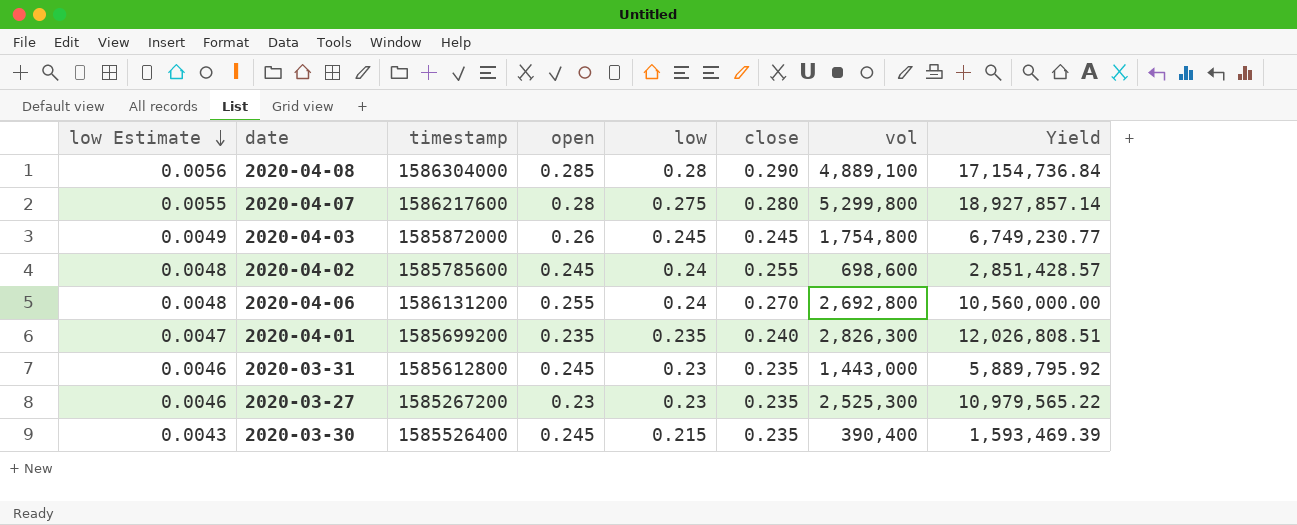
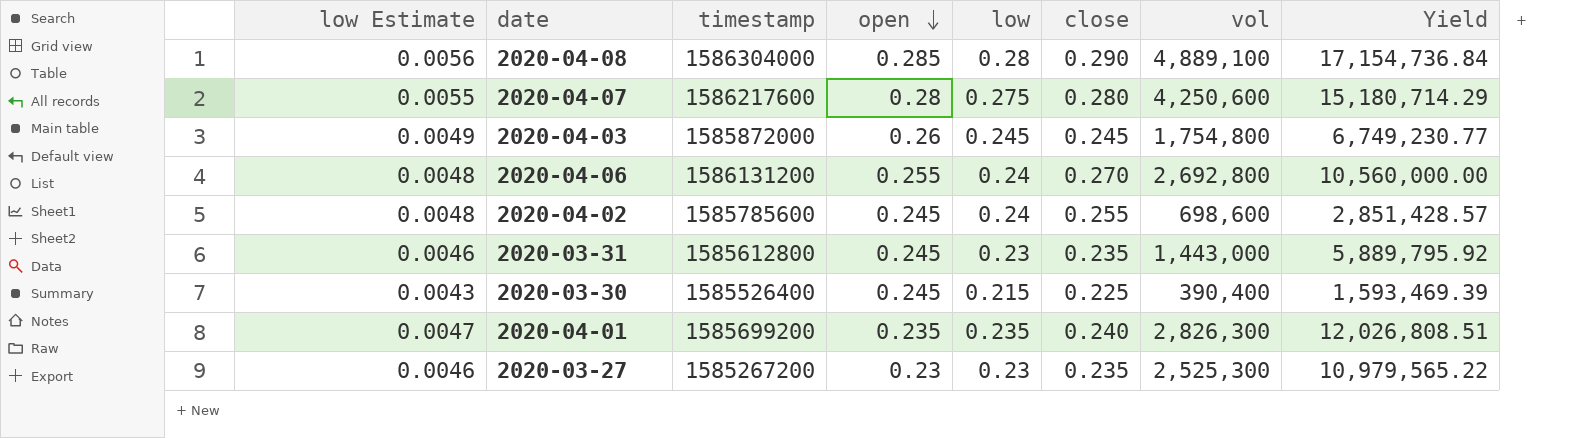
row order: low Estimate descending -> open descending
2020-04-07 | vol: 5,299,800 -> 4,250,600
2020-04-07 | Yield: 18,927,857.14 -> 15,180,714.29
2020-03-30 | close: 0.235 -> 0.225

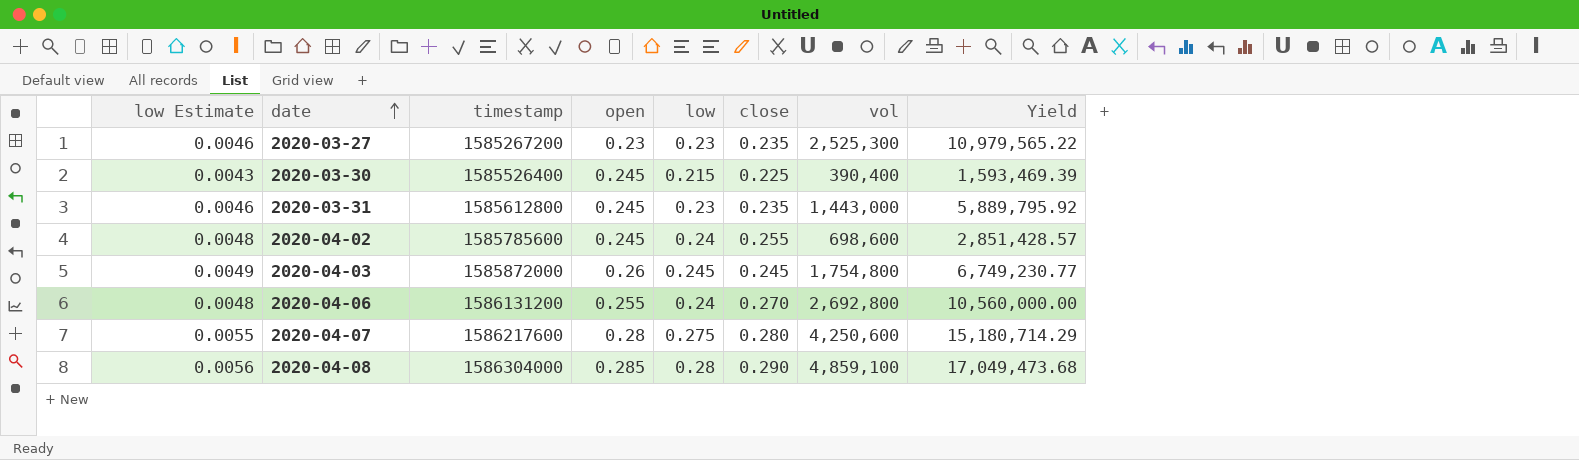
row order: open descending -> date ascending
row 2020-04-01: 0.0047 | 1585699200 | 0.235 | 0.235 | 0.240 | 2,826,300 | 12,026,808.51 -> none
2020-04-08 | vol: 4,889,100 -> 4,859,100
2020-04-08 | Yield: 17,154,736.84 -> 17,049,473.68

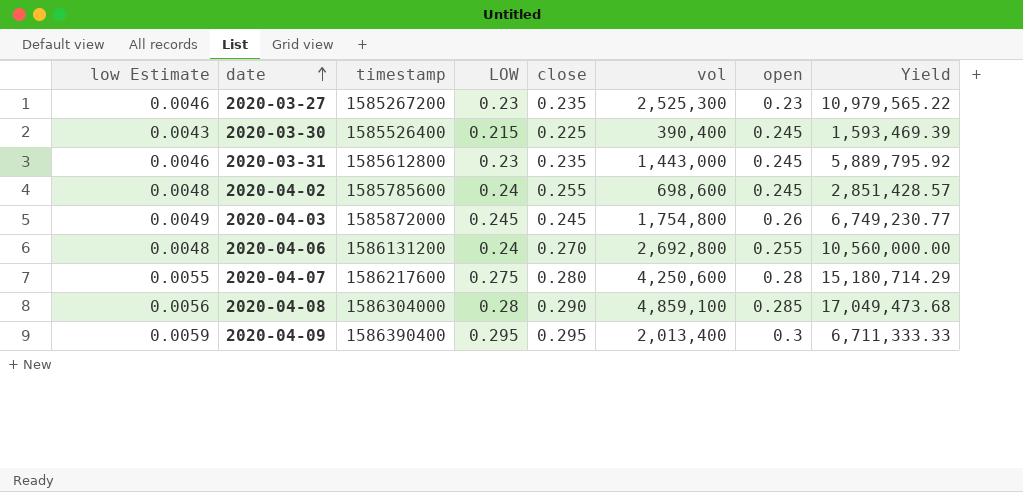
column name: low -> LOW
column open | position: 4 -> 7
row 2020-04-09: none -> 0.0059 | 1586390400 | 0.295 | 0.295 | 2,013,400 | 0.3 | 6,711,333.33

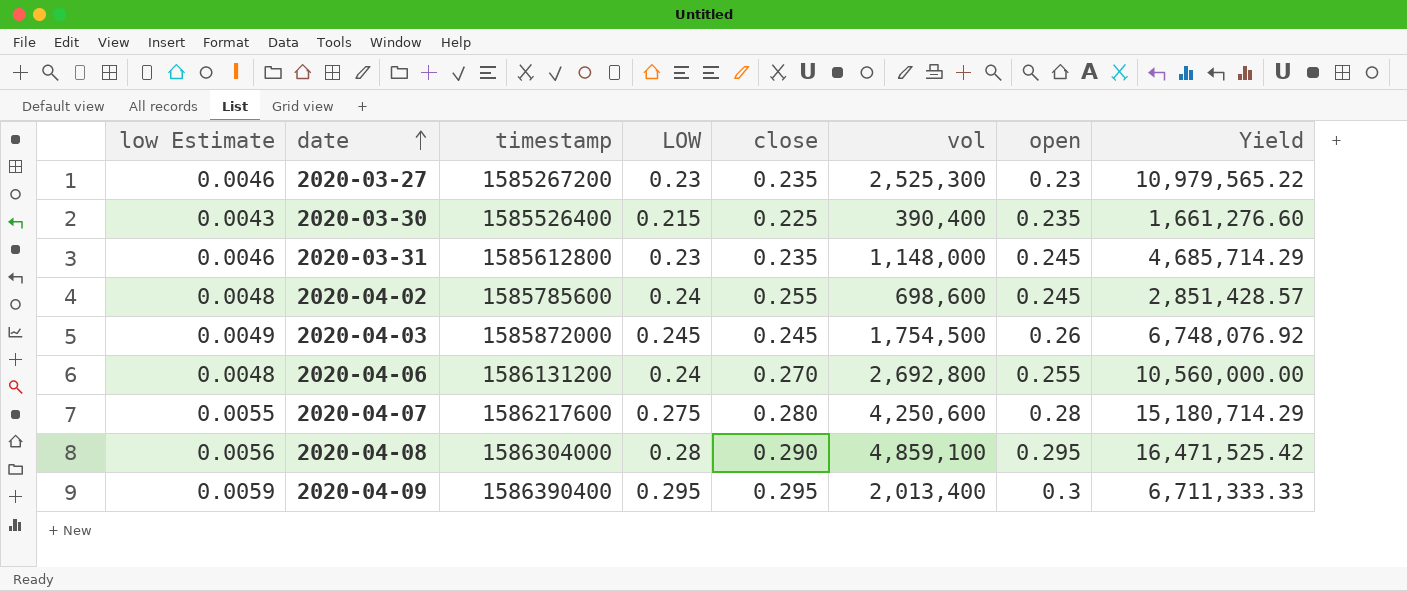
2020-03-30 | open: 0.245 -> 0.235
2020-03-30 | Yield: 1,593,469.39 -> 1,661,276.60
2020-03-31 | vol: 1,443,000 -> 1,148,000
2020-03-31 | Yield: 5,889,795.92 -> 4,685,714.29
2020-04-03 | vol: 1,754,800 -> 1,754,500
2020-04-03 | Yield: 6,749,230.77 -> 6,748,076.92
2020-04-08 | open: 0.285 -> 0.295
2020-04-08 | Yield: 17,049,473.68 -> 16,471,525.42

